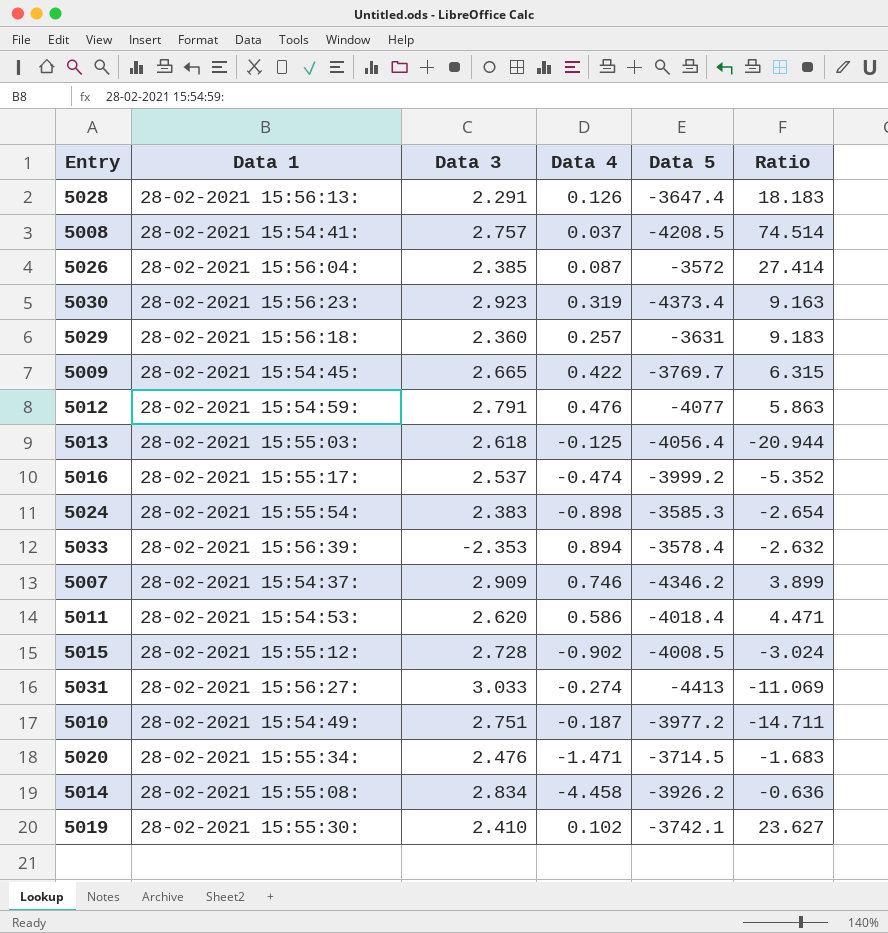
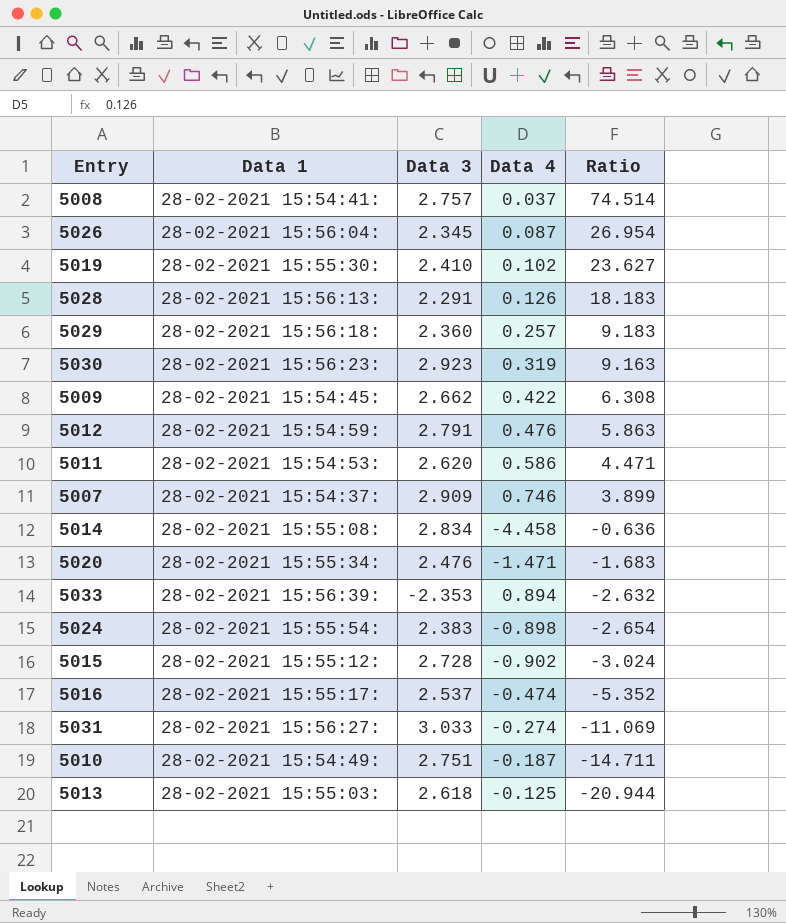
row order: none -> Ratio descending
column Data 5 | position: 5 -> none
5026 | Data 3: 2.385 -> 2.345
5026 | Ratio: 27.414 -> 26.954
5009 | Data 3: 2.665 -> 2.662
5009 | Ratio: 6.315 -> 6.308

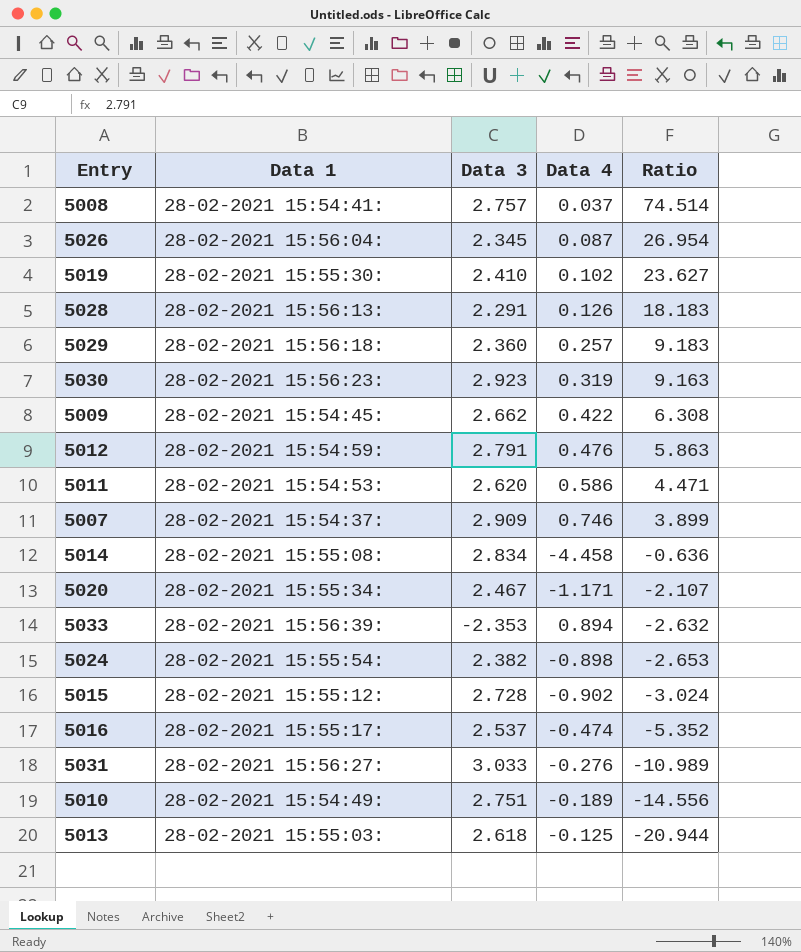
5020 | Data 3: 2.476 -> 2.467
5020 | Data 4: -1.471 -> -1.171
5020 | Ratio: -1.683 -> -2.107
5024 | Data 3: 2.383 -> 2.382
5024 | Ratio: -2.654 -> -2.653
5031 | Data 4: -0.274 -> -0.276
5031 | Ratio: -11.069 -> -10.989
5010 | Data 4: -0.187 -> -0.189
5010 | Ratio: -14.711 -> -14.556

